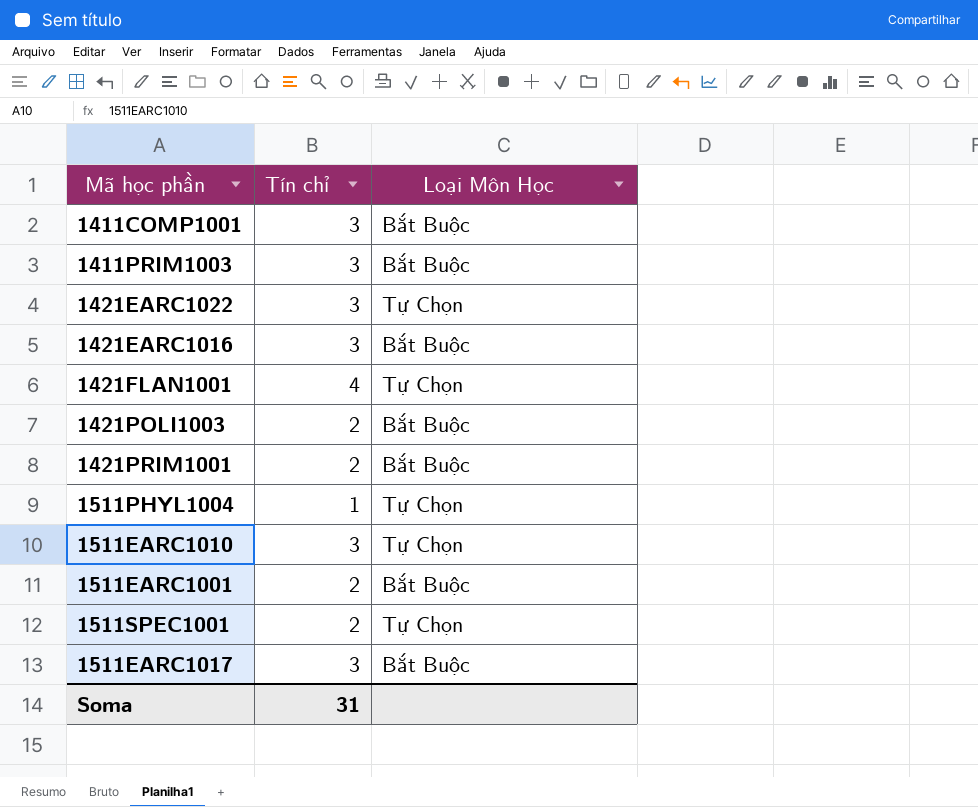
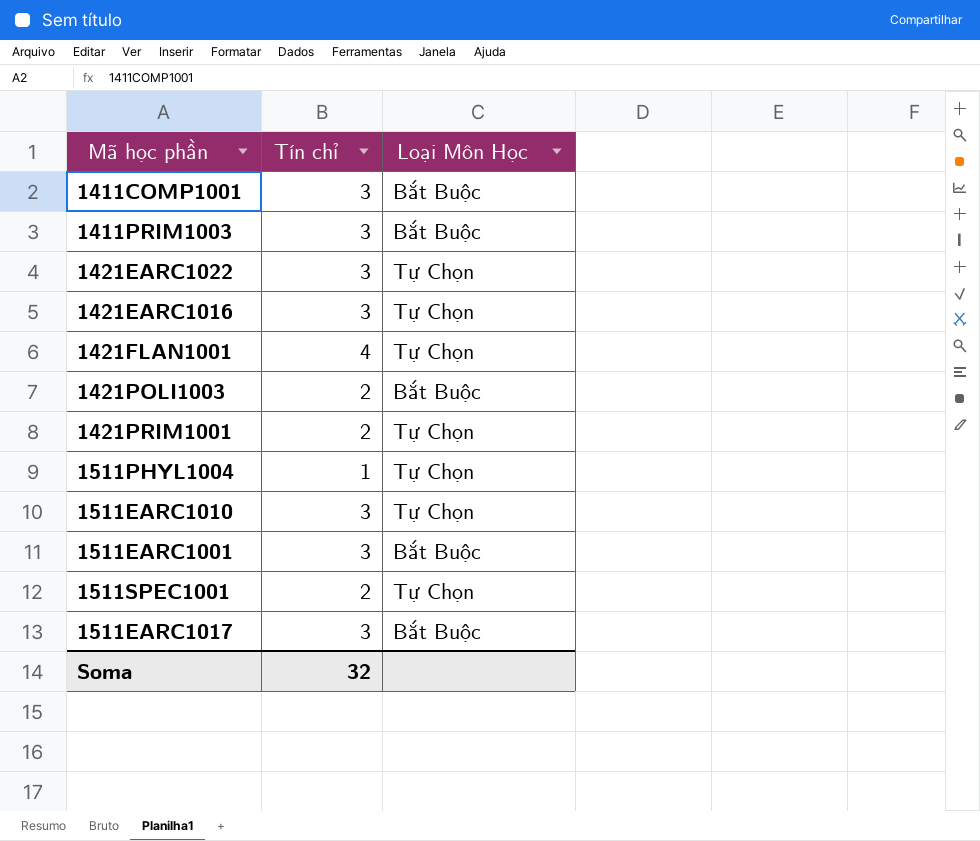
1421EARC1016 | Loại Môn Học: Bắt Buộc -> Tự Chọn
1421PRIM1001 | Loại Môn Học: Bắt Buộc -> Tự Chọn
1511EARC1001 | Tín chỉ: 2 -> 3
Soma | Tín chỉ: 31 -> 32

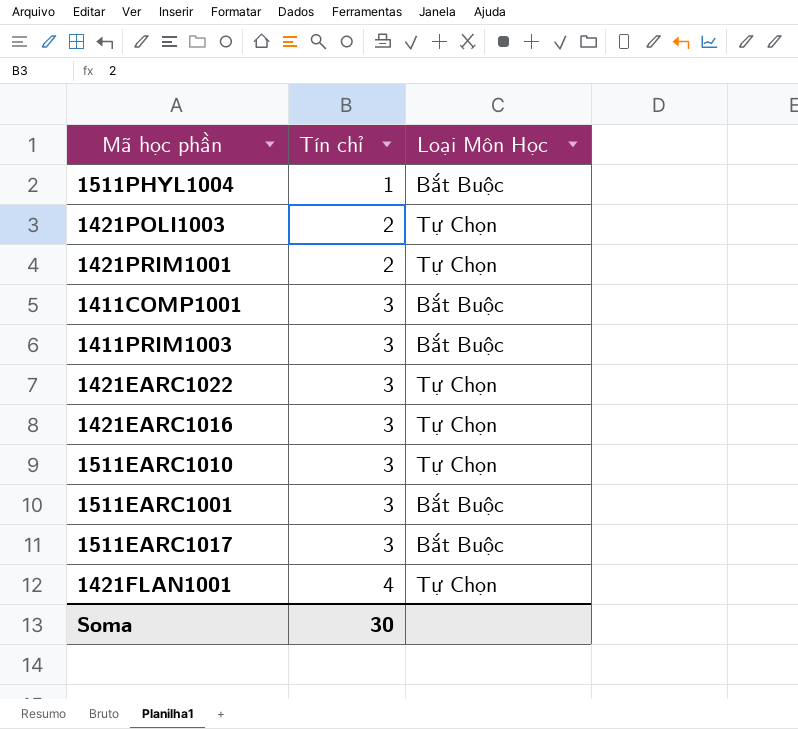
row order: none -> Tín chỉ ascending
row 1511SPEC1001: 2 | Tự Chọn -> none
1511PHYL1004 | Loại Môn Học: Tự Chọn -> Bắt Buộc
1421POLI1003 | Loại Môn Học: Bắt Buộc -> Tự Chọn
Soma | Tín chỉ: 32 -> 30

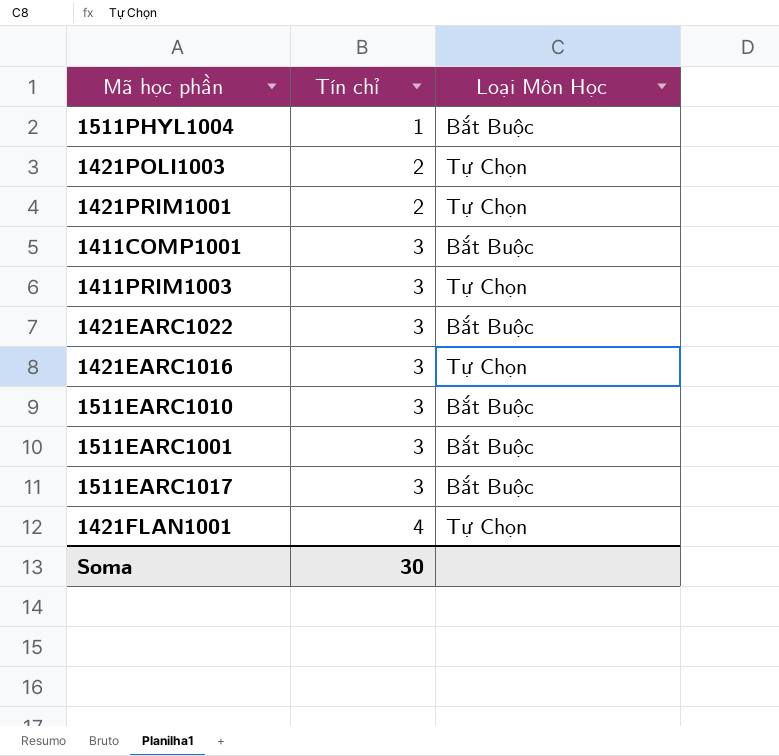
1411PRIM1003 | Loại Môn Học: Bắt Buộc -> Tự Chọn
1421EARC1022 | Loại Môn Học: Tự Chọn -> Bắt Buộc
1511EARC1010 | Loại Môn Học: Tự Chọn -> Bắt Buộc

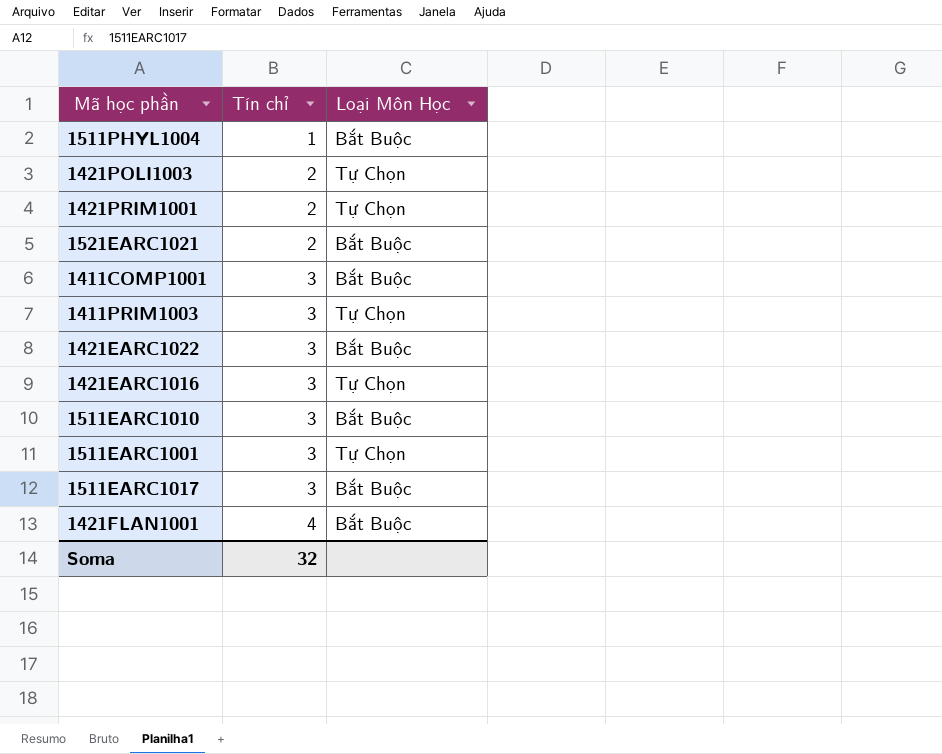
row 1521EARC1021: none -> 2 | Bắt Buộc
1511EARC1001 | Loại Môn Học: Bắt Buộc -> Tự Chọn
1421FLAN1001 | Loại Môn Học: Tự Chọn -> Bắt Buộc
Soma | Tín chỉ: 30 -> 32

